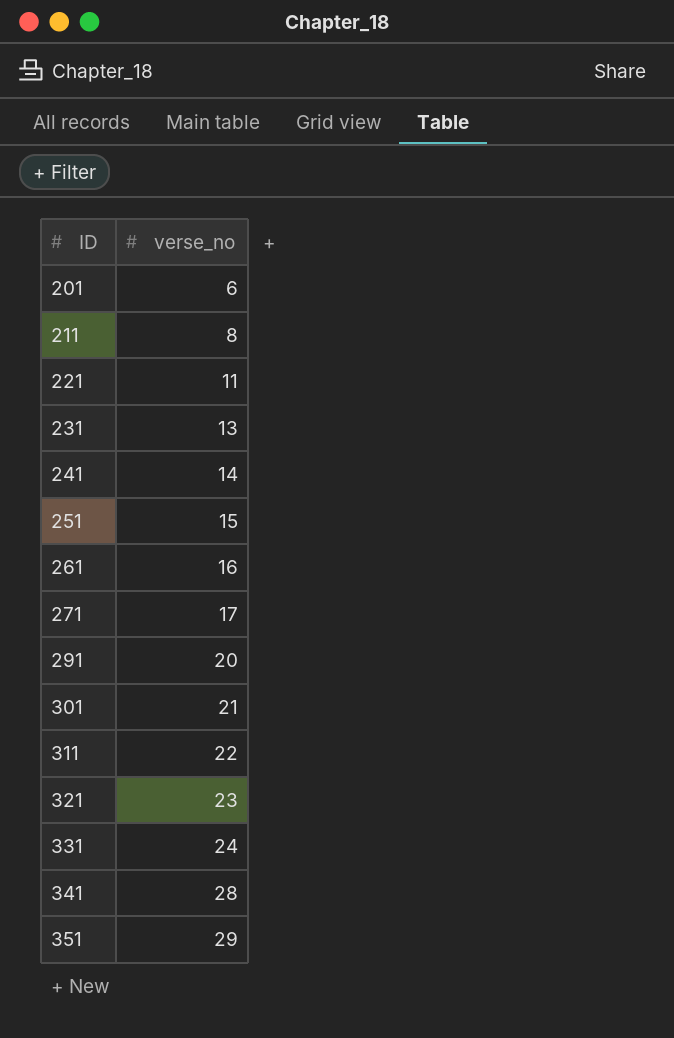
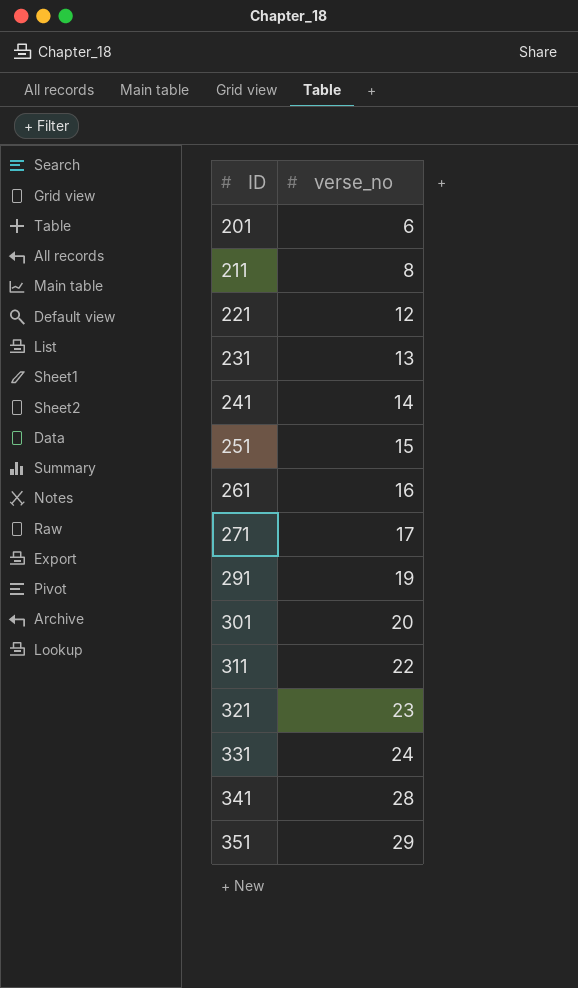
221 | verse_no: 11 -> 12
291 | verse_no: 20 -> 19
301 | verse_no: 21 -> 20

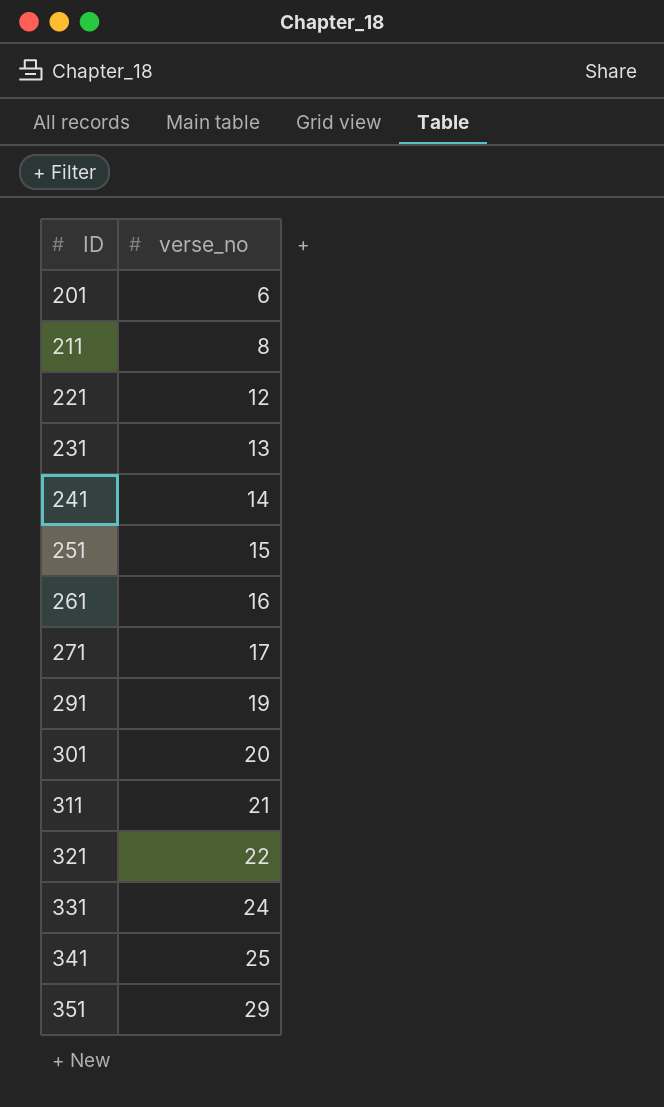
311 | verse_no: 22 -> 21
321 | verse_no: 23 -> 22
341 | verse_no: 28 -> 25

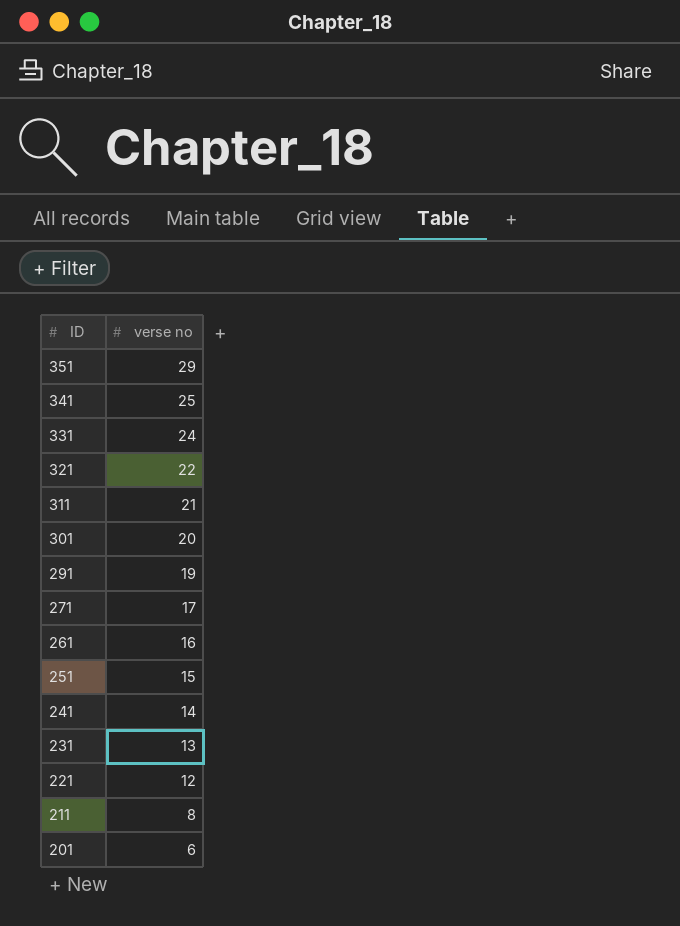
row order: ID ascending -> ID descending
column name: verse_no -> verse no

